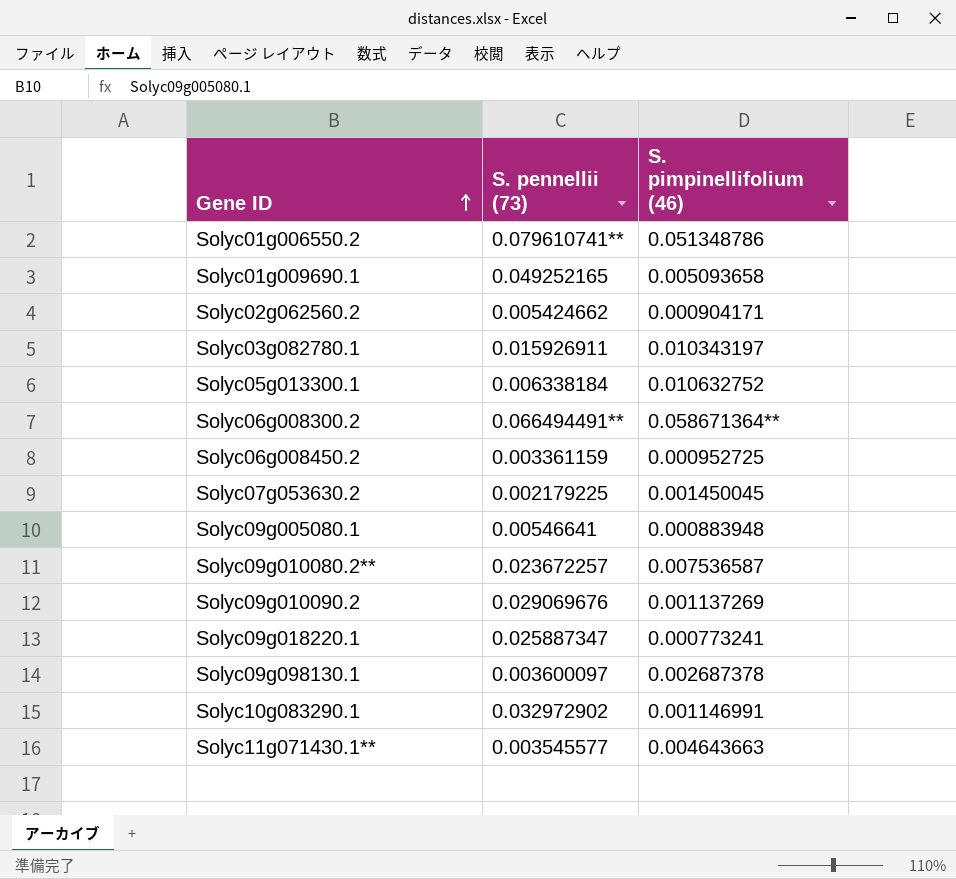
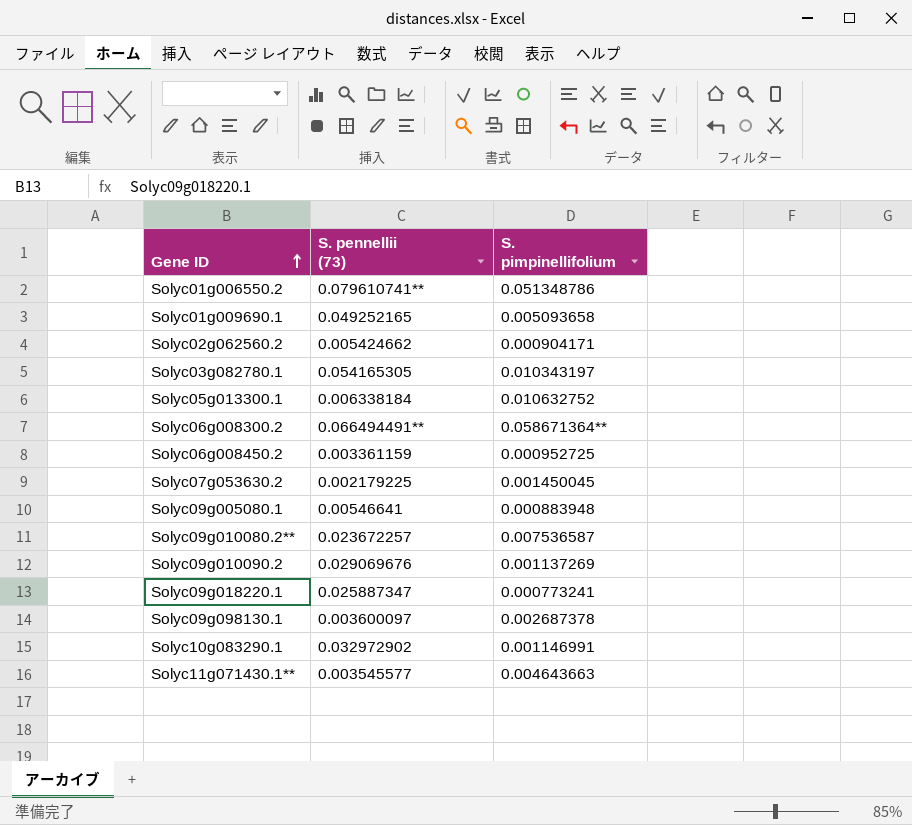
column name: S. pimpinellifolium (46) -> S. pimpinellifolium
Solyc03g082780.1 | S. pennellii (73): 0.015926911 -> 0.054165305

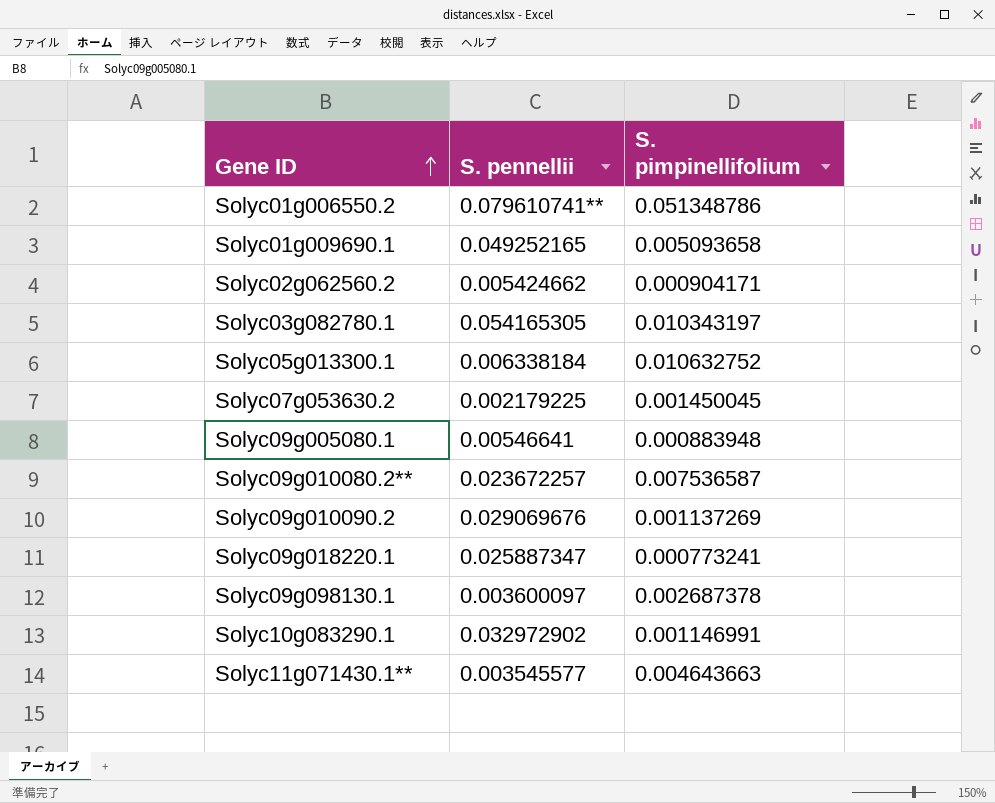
column name: S. pennellii (73) -> S. pennellii
row Solyc06g008300.2: 0.066494491** | 0.058671364** -> none
row Solyc06g008450.2: 0.003361159 | 0.000952725 -> none

